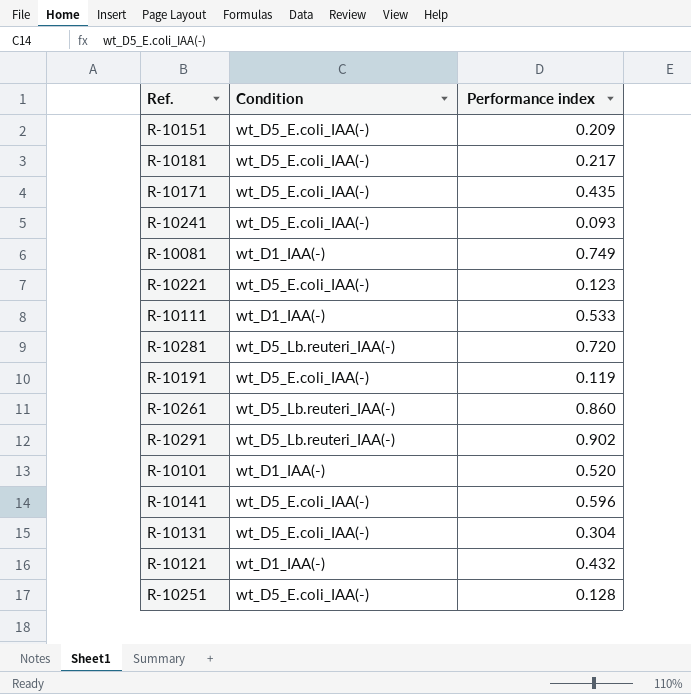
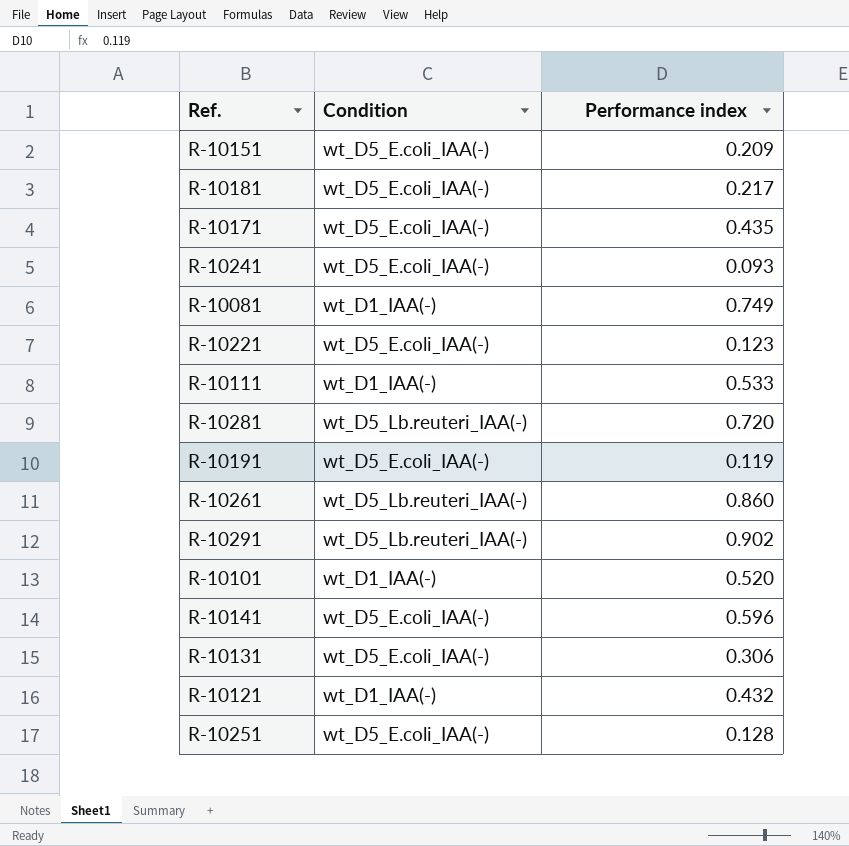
R-10131 | Performance index: 0.304 -> 0.306

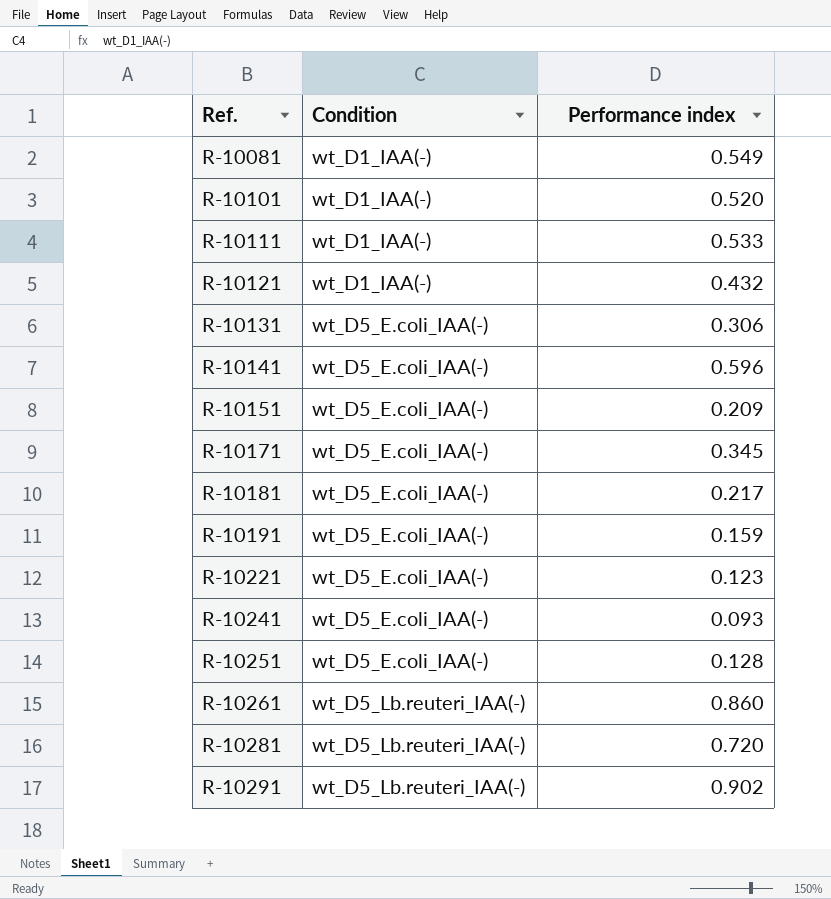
row order: none -> Ref. ascending
R-10081 | Performance index: 0.749 -> 0.549
R-10171 | Performance index: 0.435 -> 0.345
R-10191 | Performance index: 0.119 -> 0.159

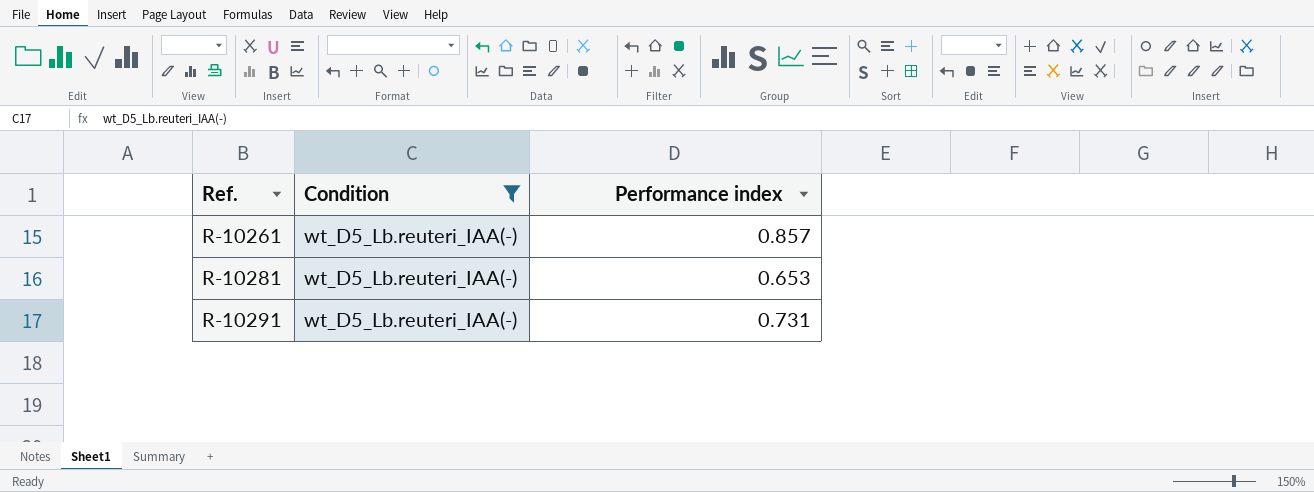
filter: none -> Condition = wt_D5_Lb.reuteri_IAA(-)
R-10261 | Performance index: 0.860 -> 0.857
R-10281 | Performance index: 0.720 -> 0.653
R-10291 | Performance index: 0.902 -> 0.731

